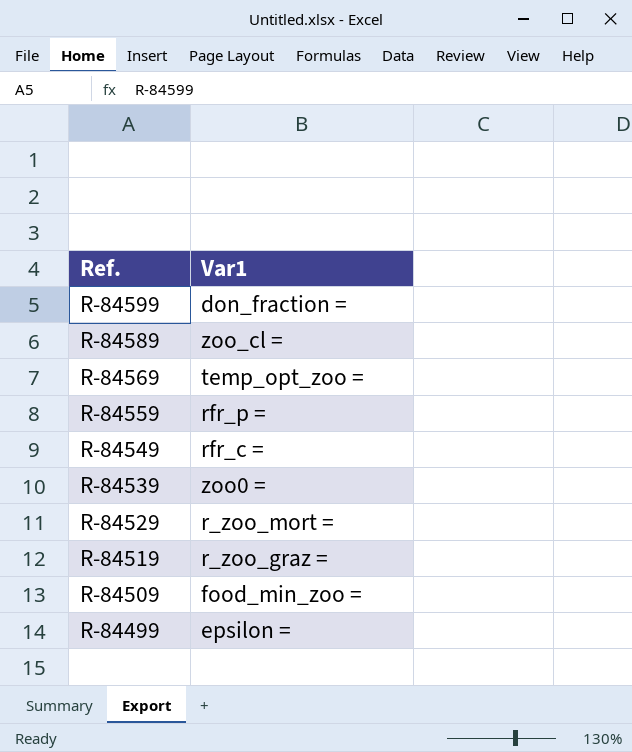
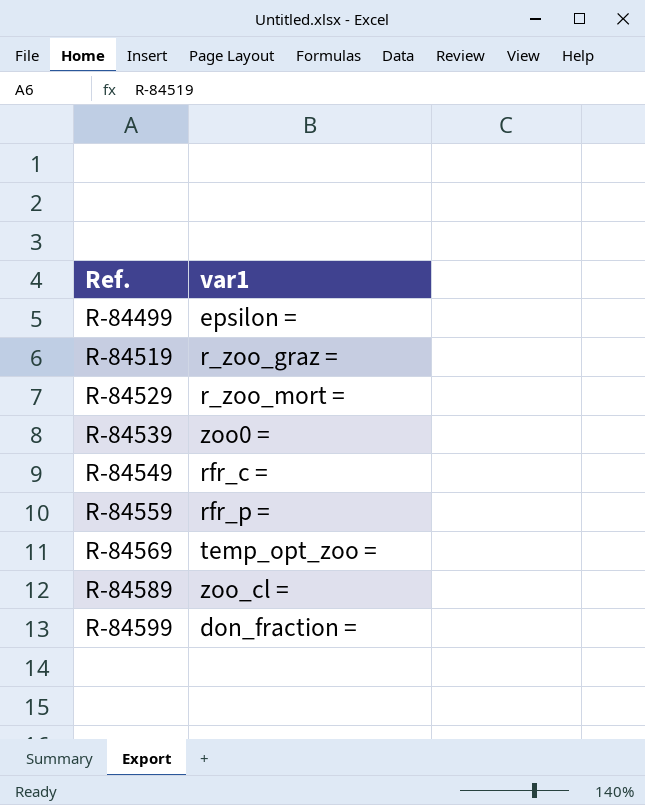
row order: Ref. descending -> Ref. ascending
column name: Var1 -> var1
row R-84509: food_min_zoo = -> none

